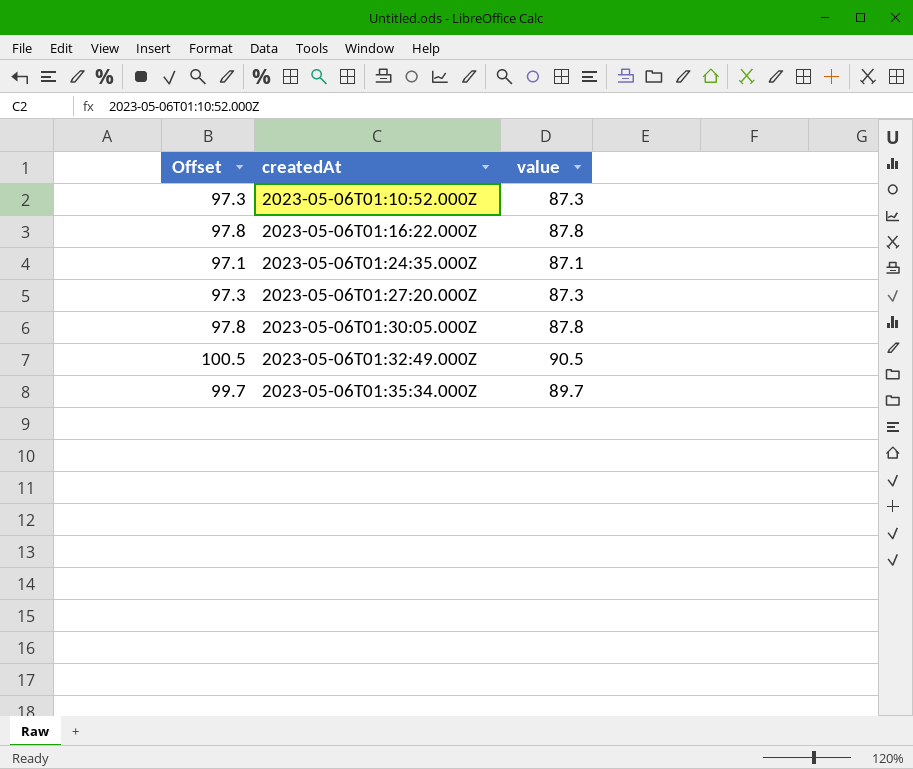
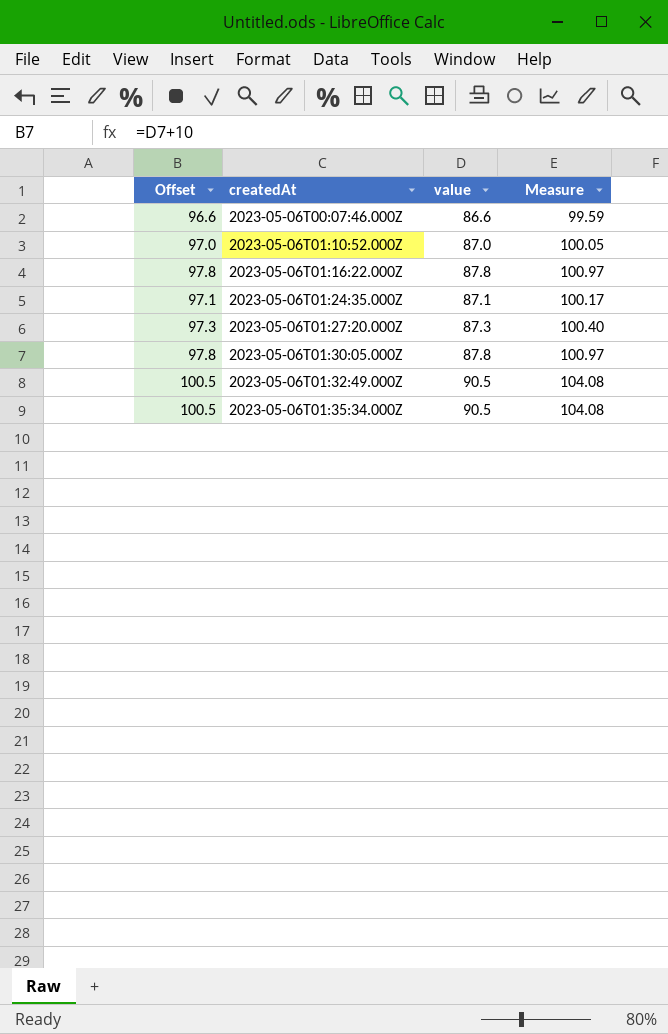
column Measure | formula: none -> [value] * 1.15
row 2023-05-06T00:07:46.000Z: none -> 96.6 | 86.6 | 99.59
2023-05-06T01:10:52.000Z | Offset: 97.3 -> 97.0
2023-05-06T01:10:52.000Z | value: 87.3 -> 87.0
2023-05-06T01:35:34.000Z | Offset: 99.7 -> 100.5
2023-05-06T01:35:34.000Z | value: 89.7 -> 90.5

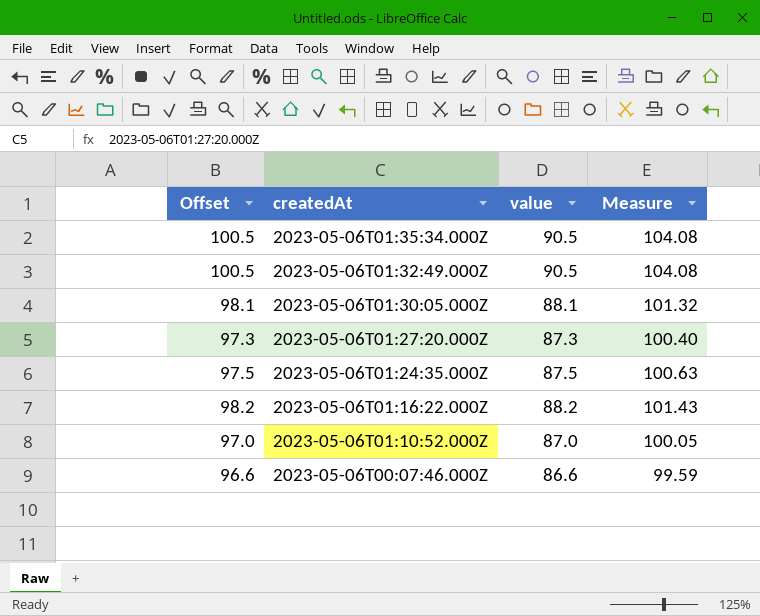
row order: createdAt ascending -> createdAt descending
2023-05-06T01:30:05.000Z | Offset: 97.8 -> 98.1
2023-05-06T01:30:05.000Z | value: 87.8 -> 88.1
2023-05-06T01:30:05.000Z | Measure: 100.97 -> 101.32
2023-05-06T01:24:35.000Z | Offset: 97.1 -> 97.5
2023-05-06T01:24:35.000Z | value: 87.1 -> 87.5
2023-05-06T01:24:35.000Z | Measure: 100.17 -> 100.63
2023-05-06T01:16:22.000Z | Offset: 97.8 -> 98.2
2023-05-06T01:16:22.000Z | value: 87.8 -> 88.2
2023-05-06T01:16:22.000Z | Measure: 100.97 -> 101.43

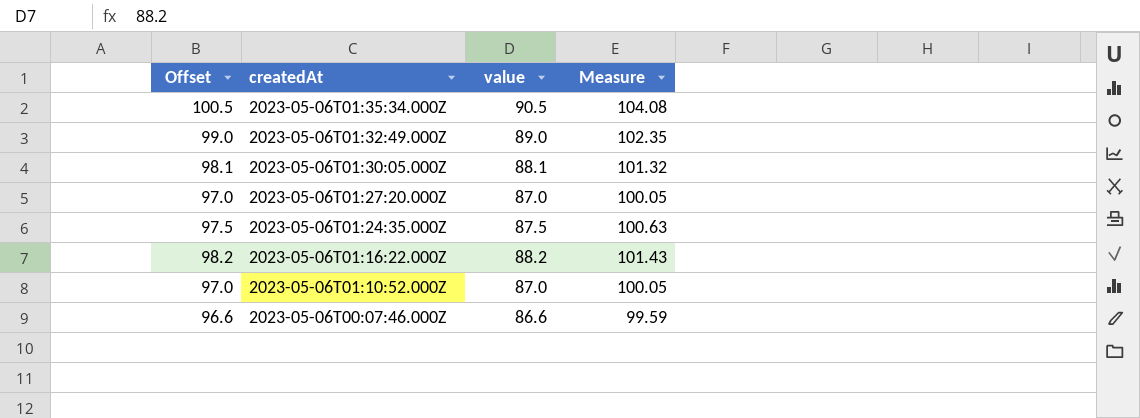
2023-05-06T01:32:49.000Z | Offset: 100.5 -> 99.0
2023-05-06T01:32:49.000Z | value: 90.5 -> 89.0
2023-05-06T01:32:49.000Z | Measure: 104.08 -> 102.35
2023-05-06T01:27:20.000Z | Offset: 97.3 -> 97.0
2023-05-06T01:27:20.000Z | value: 87.3 -> 87.0
2023-05-06T01:27:20.000Z | Measure: 100.40 -> 100.05

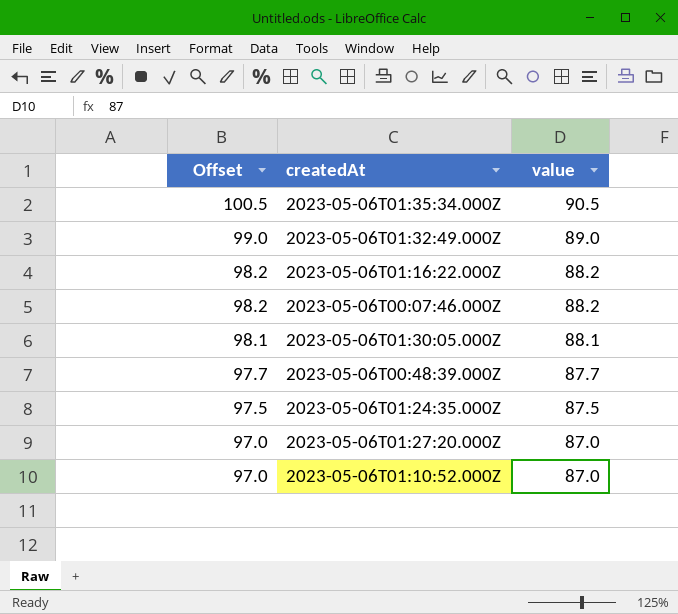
row order: createdAt descending -> Offset descending
column Measure | formula: [value] * 1.15 -> none
2023-05-06T00:07:46.000Z | Offset: 96.6 -> 98.2
2023-05-06T00:07:46.000Z | value: 86.6 -> 88.2
row 2023-05-06T00:48:39.000Z: none -> 97.7 | 87.7

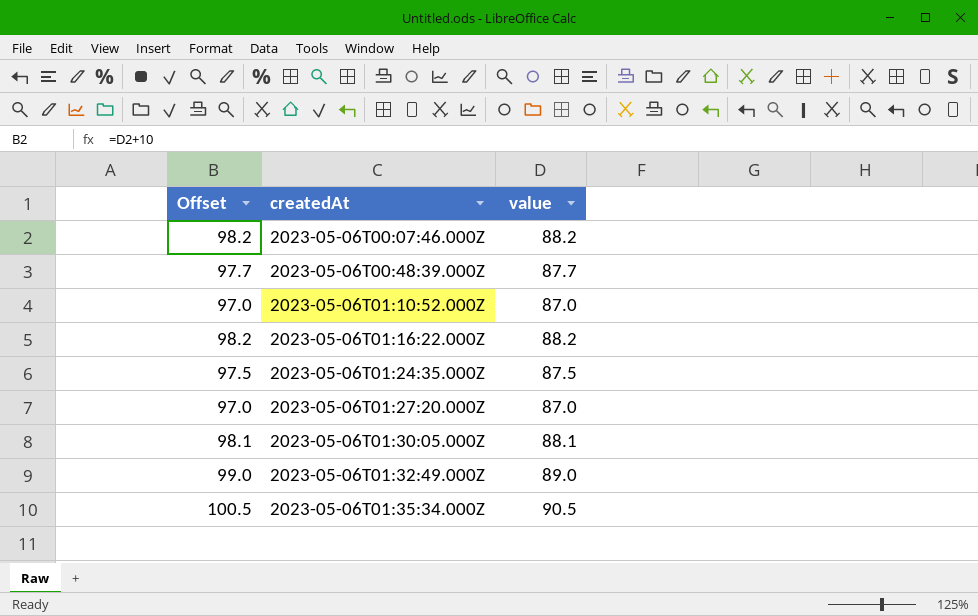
row order: Offset descending -> createdAt ascending

